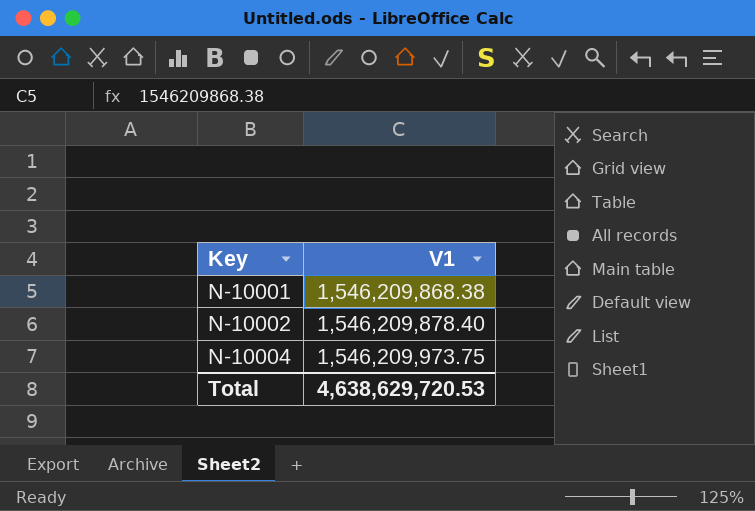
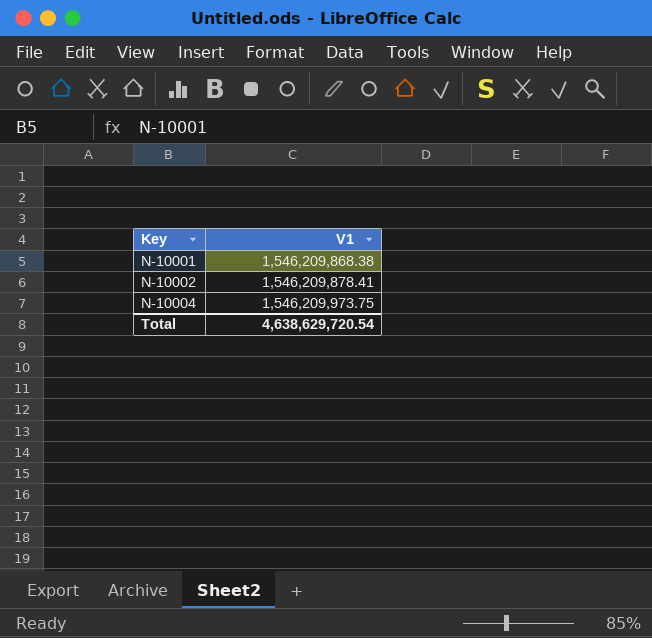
N-10002 | V1: 1,546,209,878.40 -> 1,546,209,878.41
Total | V1: 4,638,629,720.53 -> 4,638,629,720.54

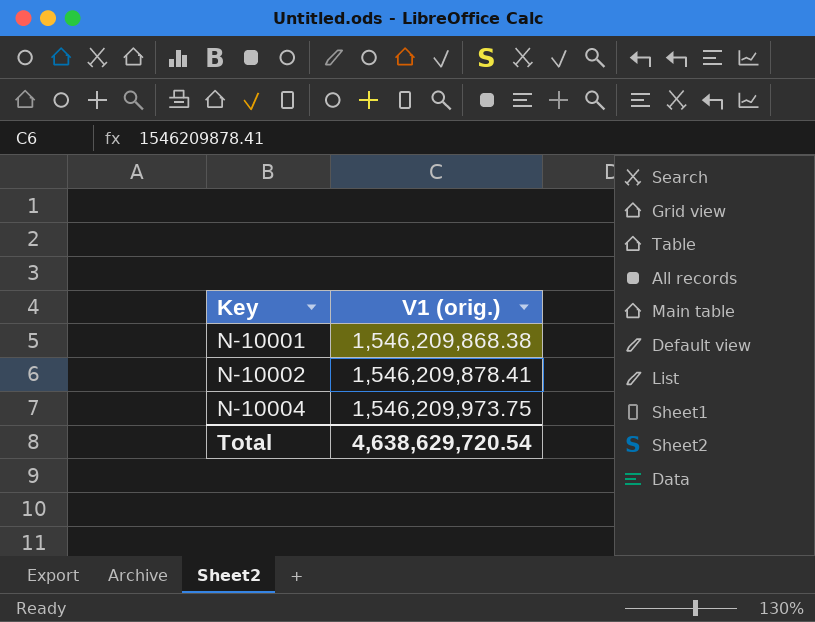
column name: V1 -> V1 (orig.)

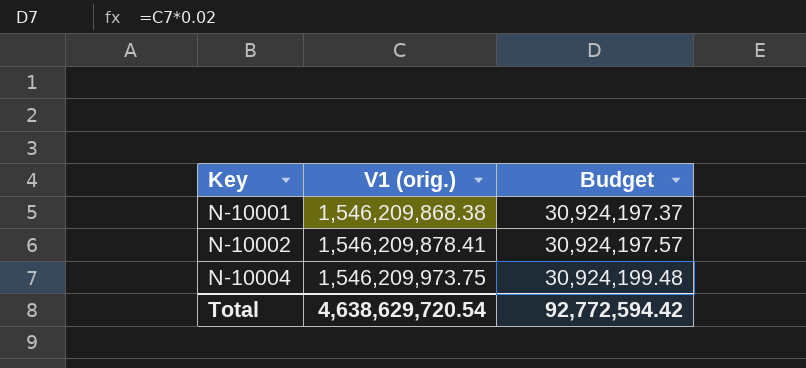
column Budget | formula: none -> [V1 (orig.)] * 0.02

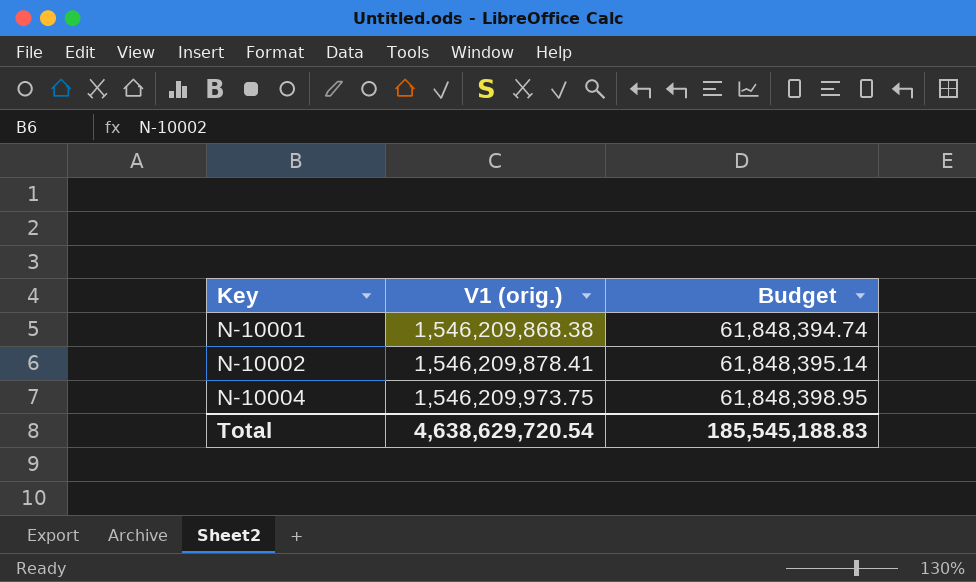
column Budget | formula: [V1 (orig.)] * 0.02 -> [V1 (orig.)] * 0.04
Total | Budget: 92,772,594.42 -> 185,545,188.83

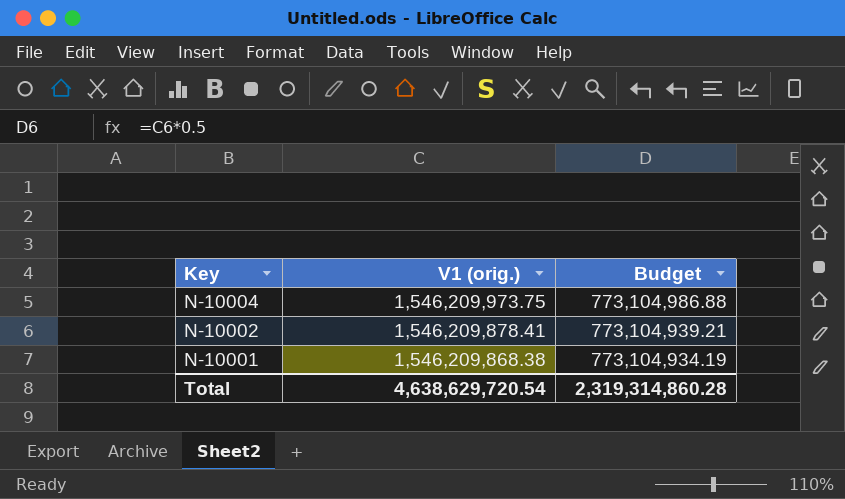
row order: Key ascending -> Key descending
column Budget | formula: [V1 (orig.)] * 0.04 -> [V1 (orig.)] * 0.5
Total | Budget: 185,545,188.83 -> 2,319,314,860.28

